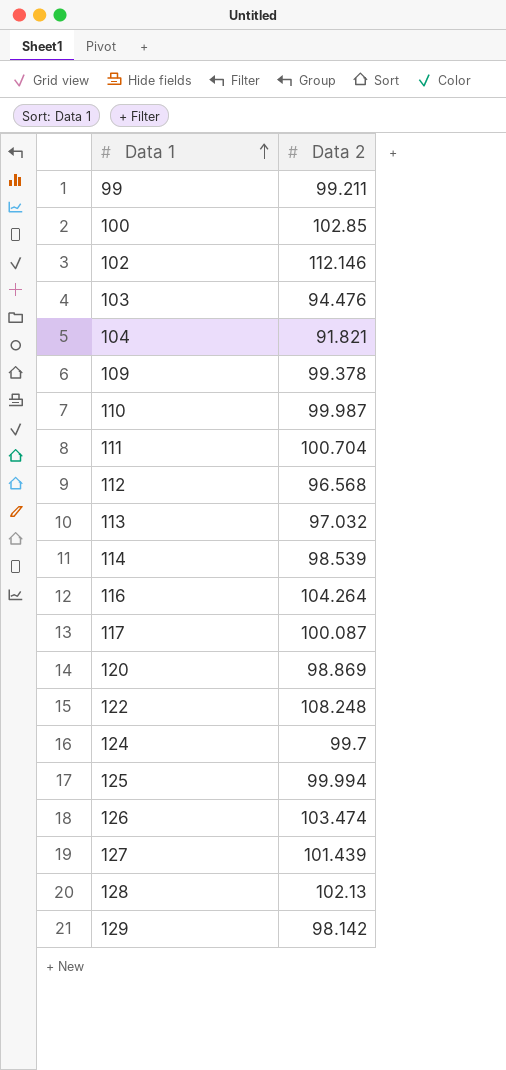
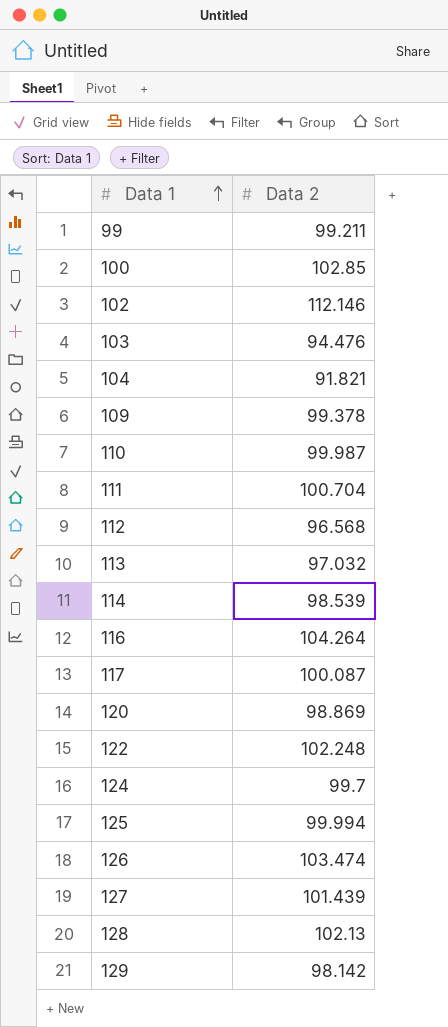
122 | Data 2: 108.248 -> 102.248

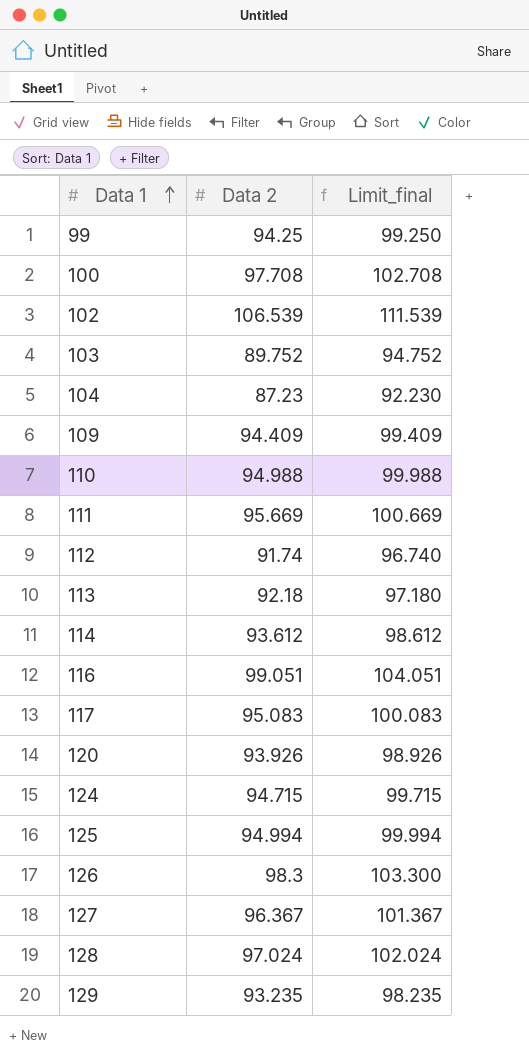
column Limit_final | formula: none -> [Data 2] + 5
row 122: 102.248 -> none
99 | Data 2: 99.211 -> 94.25
100 | Data 2: 102.85 -> 97.708
102 | Data 2: 112.146 -> 106.539
103 | Data 2: 94.476 -> 89.752
104 | Data 2: 91.821 -> 87.23
109 | Data 2: 99.378 -> 94.409
110 | Data 2: 99.987 -> 94.988
111 | Data 2: 100.704 -> 95.669
112 | Data 2: 96.568 -> 91.74
113 | Data 2: 97.032 -> 92.18
114 | Data 2: 98.539 -> 93.612
116 | Data 2: 104.264 -> 99.051
117 | Data 2: 100.087 -> 95.083
120 | Data 2: 98.869 -> 93.926
124 | Data 2: 99.7 -> 94.715
125 | Data 2: 99.994 -> 94.994
126 | Data 2: 103.474 -> 98.3
127 | Data 2: 101.439 -> 96.367
128 | Data 2: 102.13 -> 97.024
129 | Data 2: 98.142 -> 93.235

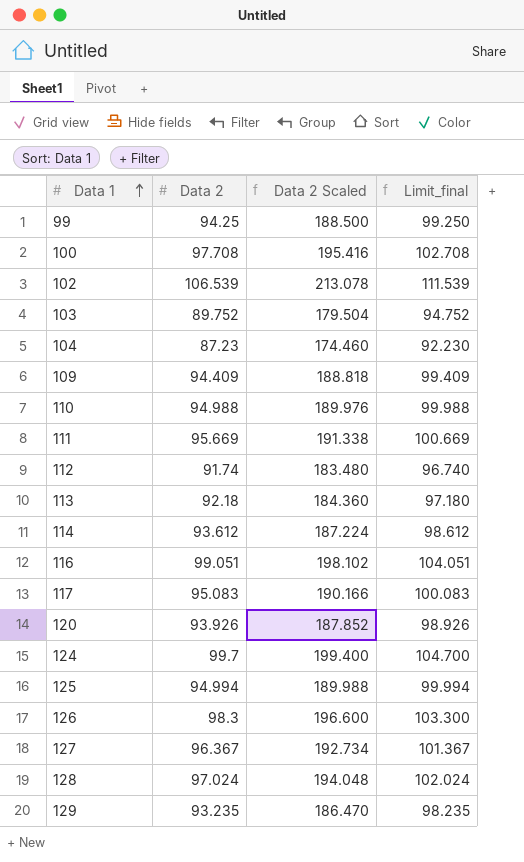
column Data 2 Scaled | formula: none -> [Data 2] * 2
124 | Data 2: 94.715 -> 99.7
124 | Limit_final: 99.715 -> 104.700

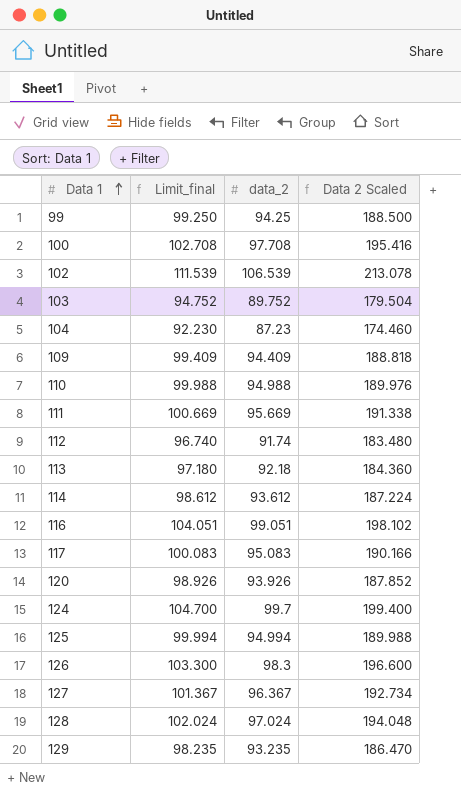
column Limit_final | position: 4 -> 2
column name: Data 2 -> data_2

